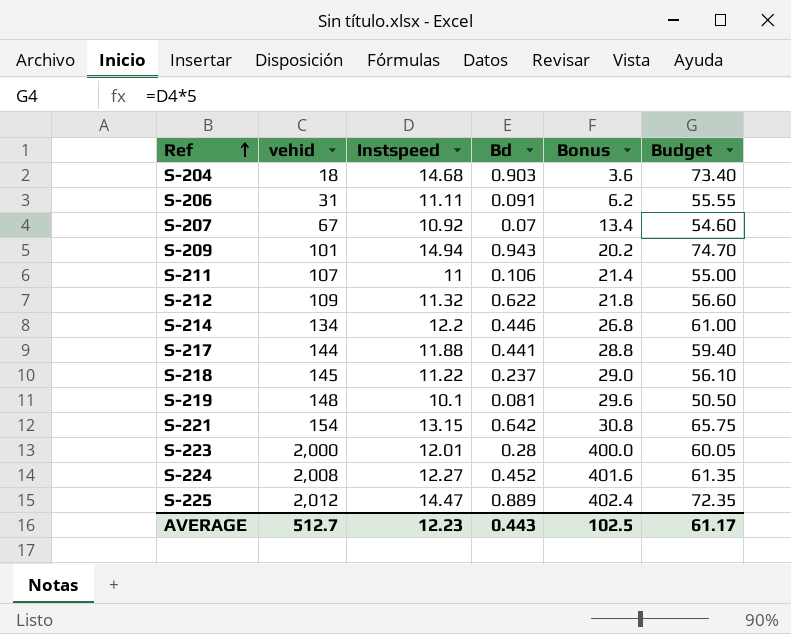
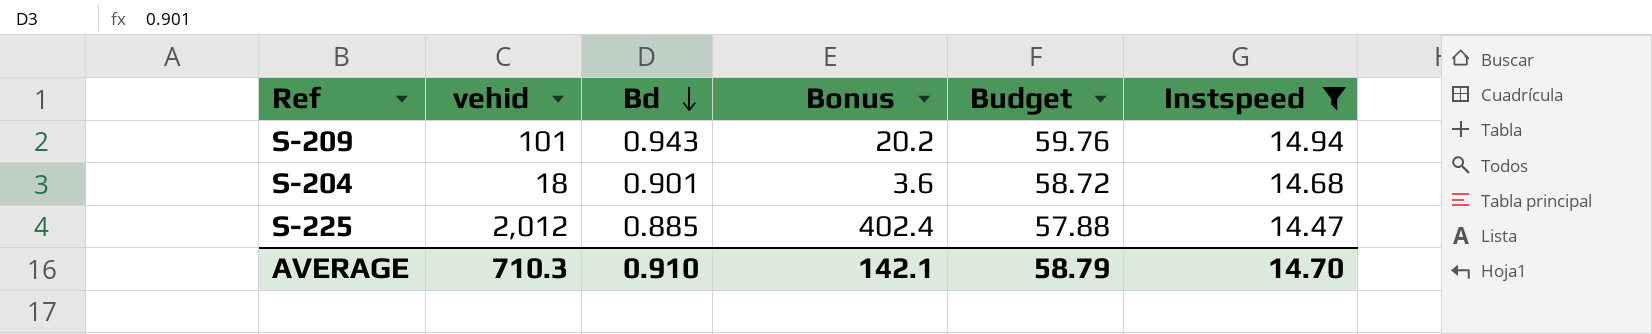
filter: none -> Instspeed >= 14.47
row order: Ref ascending -> Bd descending
column Budget | formula: [Instspeed] * 5 -> [Instspeed] * 4
column Instspeed | position: 3 -> 6
S-204 | Bd: 0.903 -> 0.901
S-225 | Bd: 0.889 -> 0.885
AVERAGE | vehid: 512.7 -> 710.3
AVERAGE | Bd: 0.443 -> 0.910
AVERAGE | Bonus: 102.5 -> 142.1
AVERAGE | Budget: 61.17 -> 58.79
AVERAGE | Instspeed: 12.23 -> 14.70

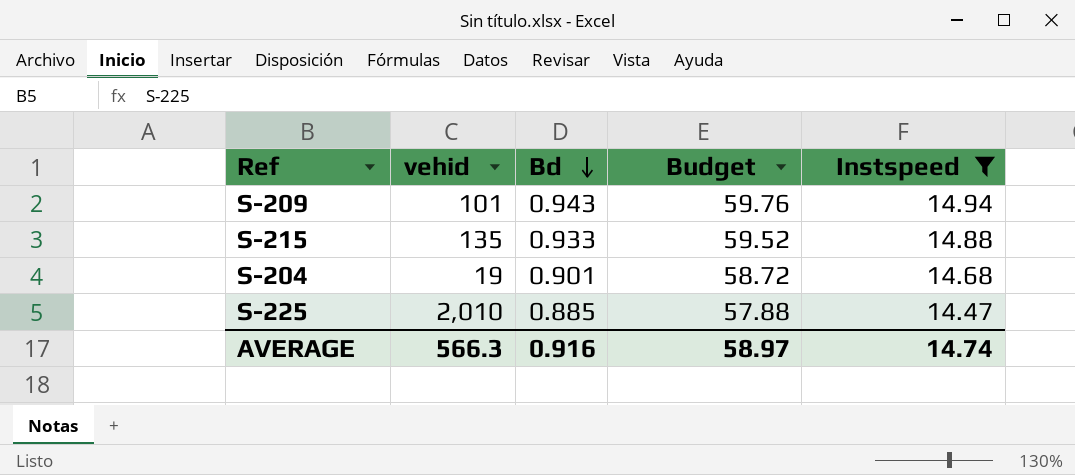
column Bonus | formula: [vehid] * 0.2 -> none
row S-215: none -> 135 | 0.933 | 59.52 | 14.88
S-204 | vehid: 18 -> 19
S-225 | vehid: 2,012 -> 2,010
AVERAGE | vehid: 710.3 -> 566.3
AVERAGE | Bd: 0.910 -> 0.916
AVERAGE | Budget: 58.79 -> 58.97
AVERAGE | Instspeed: 14.70 -> 14.74

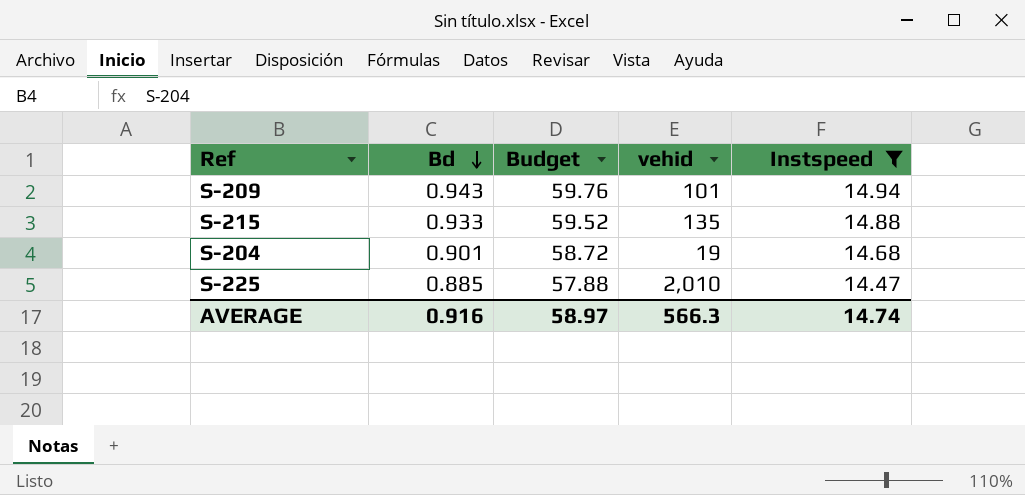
column vehid | position: 2 -> 4

